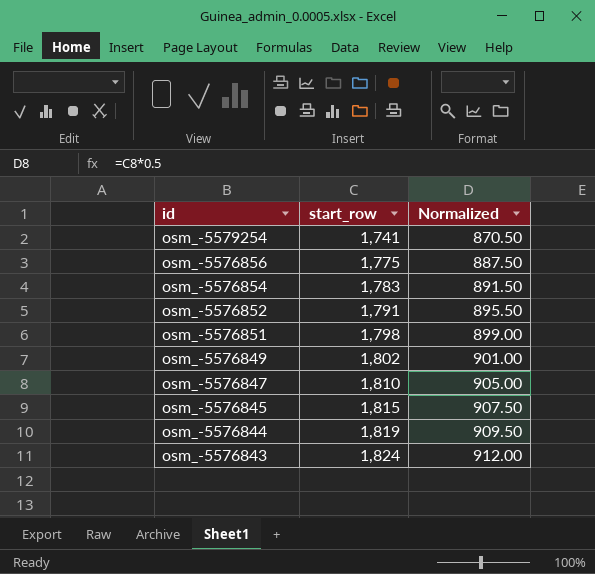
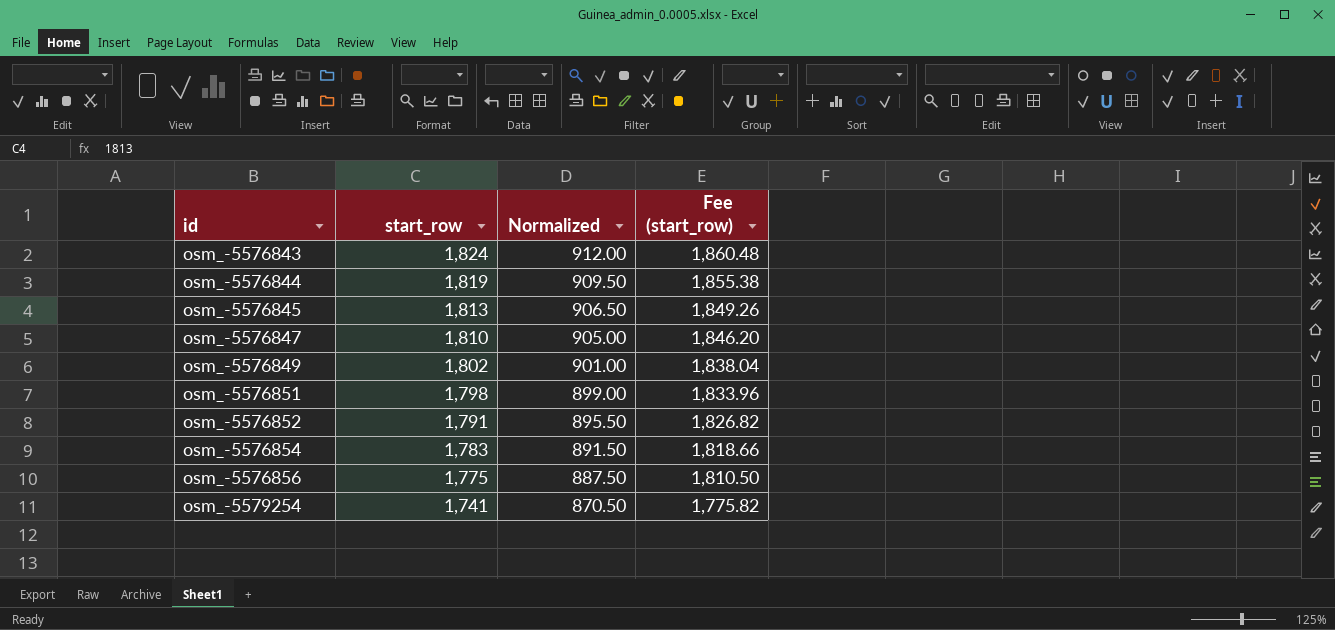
row order: id descending -> id ascending
column Fee (start_row) | formula: none -> [start_row] * 1.02
osm_-5576845 | start_row: 1,815 -> 1,813
osm_-5576845 | Normalized: 907.50 -> 906.50

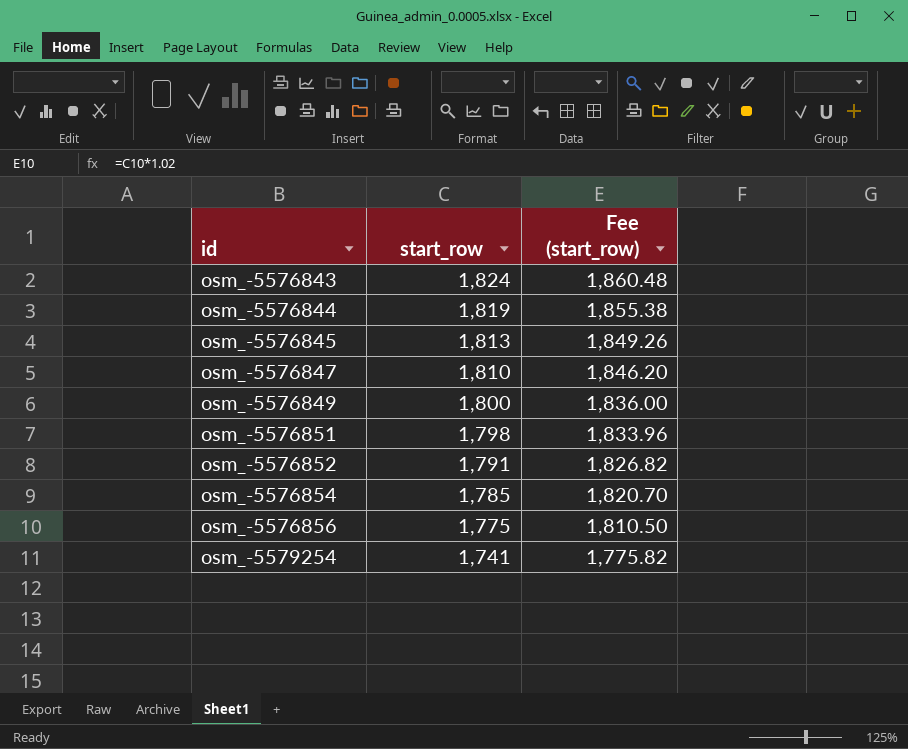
column Normalized | formula: [start_row] * 0.5 -> none
osm_-5576849 | start_row: 1,802 -> 1,800
osm_-5576849 | Fee (start_row): 1,838.04 -> 1,836.00
osm_-5576854 | start_row: 1,783 -> 1,785
osm_-5576854 | Fee (start_row): 1,818.66 -> 1,820.70

